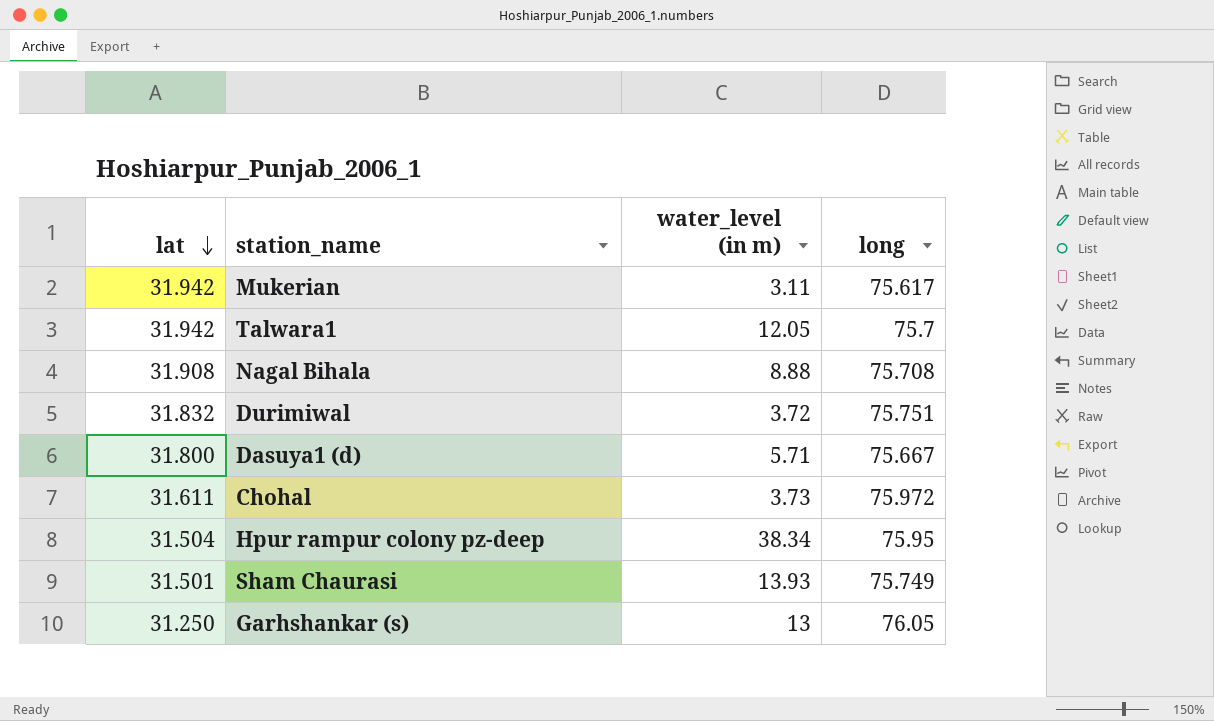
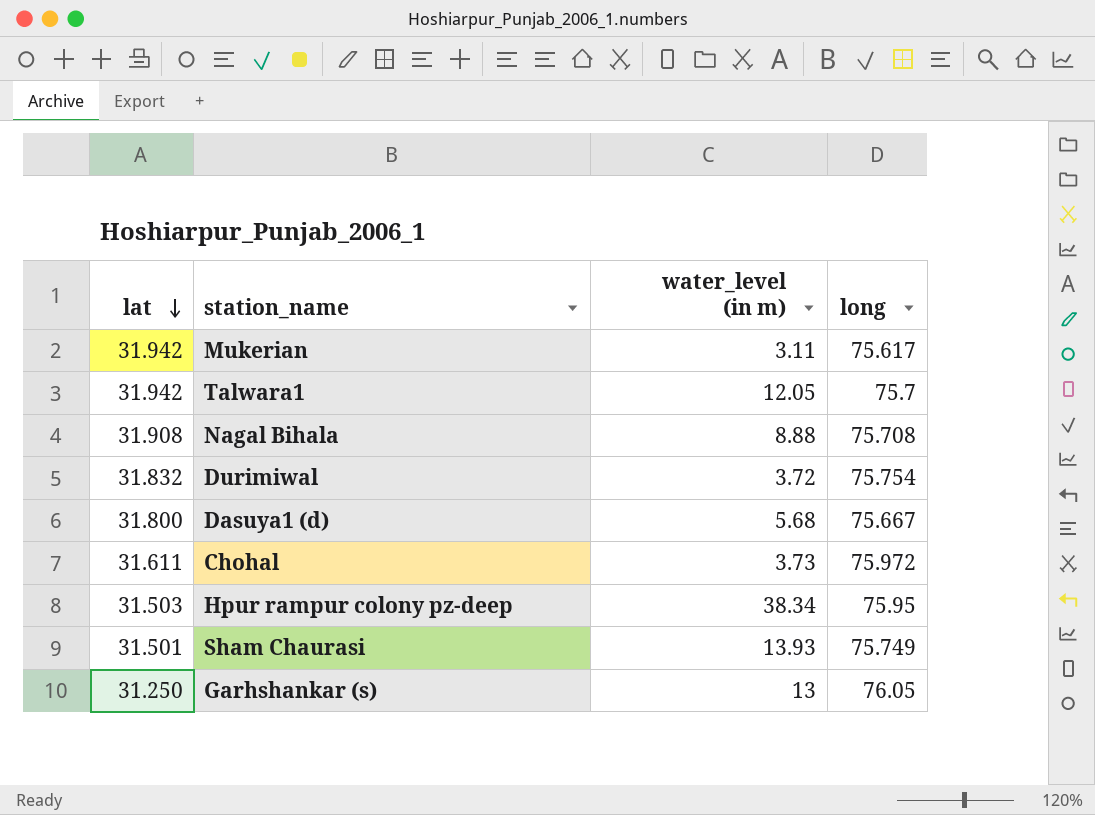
Durimiwal | long: 75.751 -> 75.754
Dasuya1 (d) | water_level (in m): 5.71 -> 5.68
Hpur rampur colony pz-deep | lat: 31.504 -> 31.503

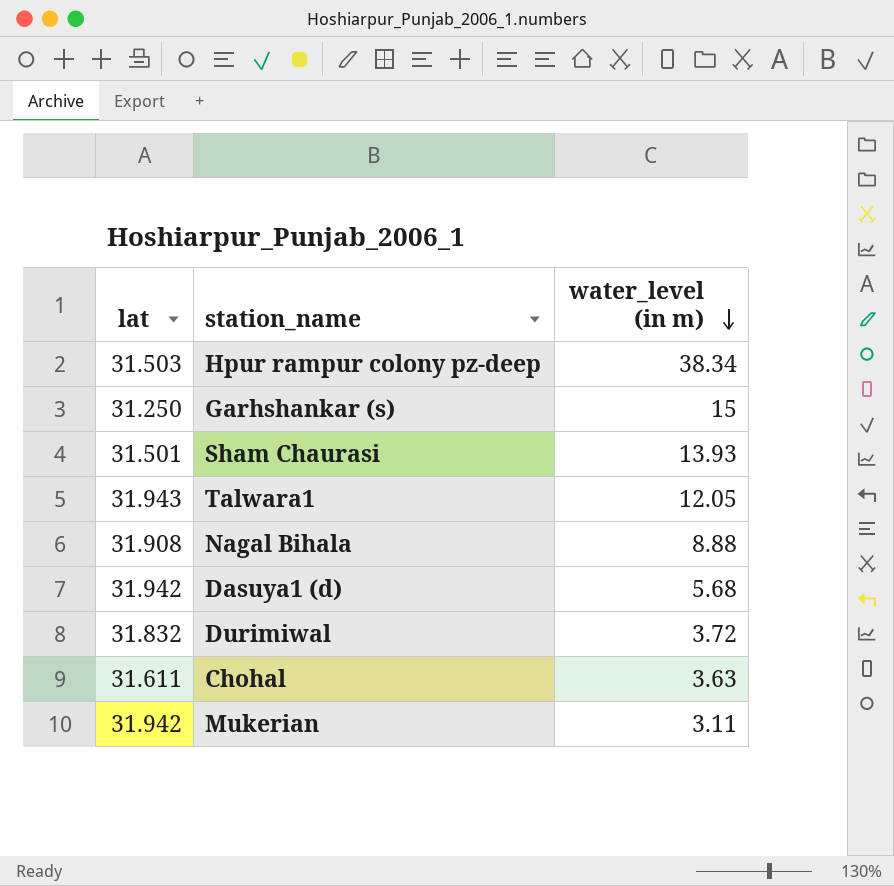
row order: lat descending -> water_level (in m) descending
column long | position: 4 -> none
Garhshankar (s) | water_level (in m): 13 -> 15
Talwara1 | lat: 31.942 -> 31.943
Dasuya1 (d) | lat: 31.800 -> 31.942
Chohal | water_level (in m): 3.73 -> 3.63

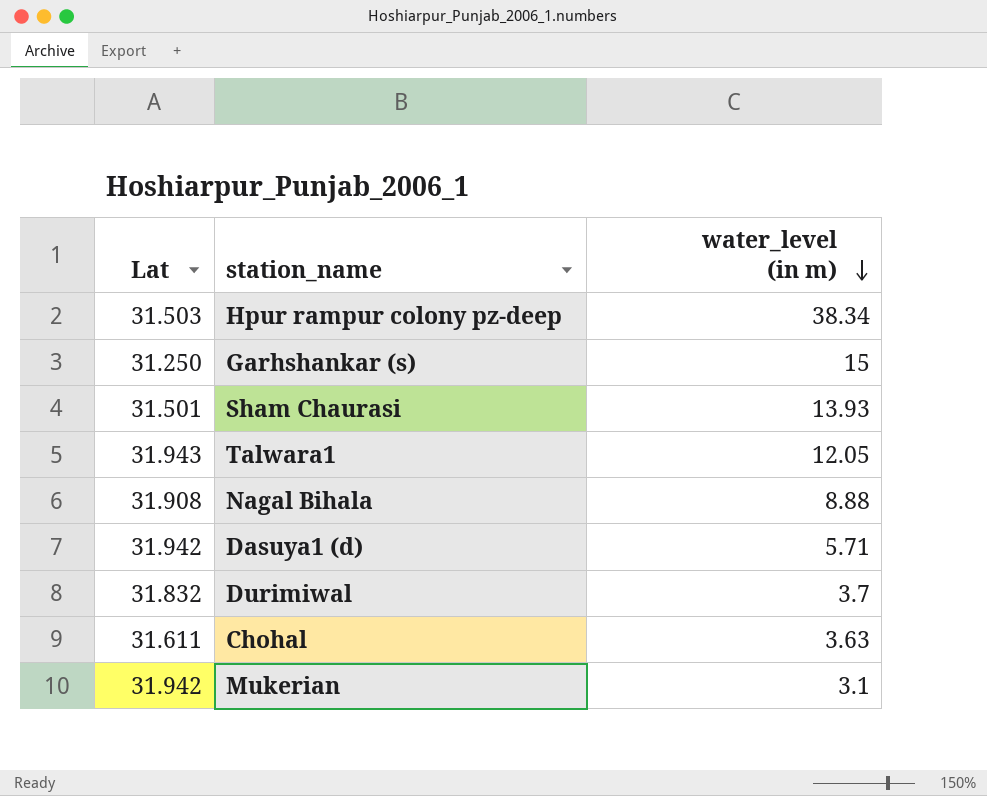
column name: lat -> Lat
Dasuya1 (d) | water_level (in m): 5.68 -> 5.71
Durimiwal | water_level (in m): 3.72 -> 3.7
Mukerian | water_level (in m): 3.11 -> 3.1

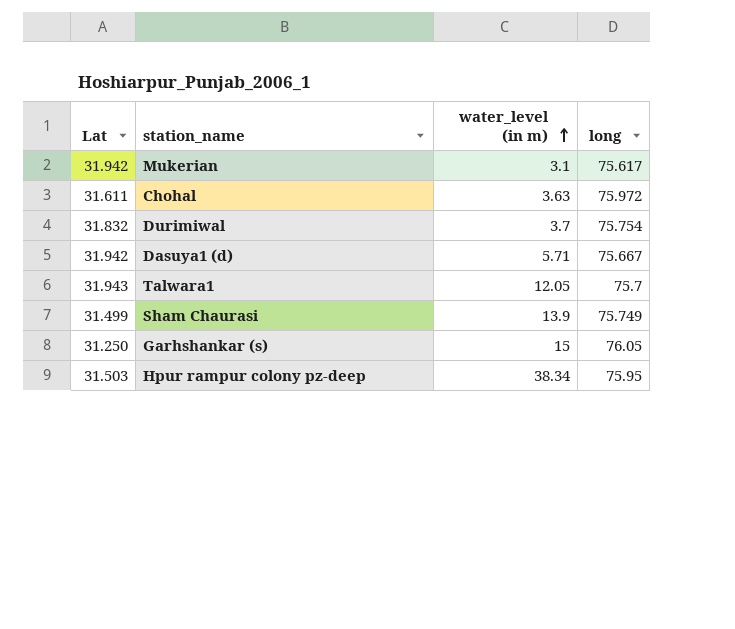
row order: water_level (in m) descending -> water_level (in m) ascending
column long | position: none -> 4
row Nagal Bihala: 31.908 | 8.88 -> none
Sham Chaurasi | Lat: 31.501 -> 31.499
Sham Chaurasi | water_level (in m): 13.93 -> 13.9

